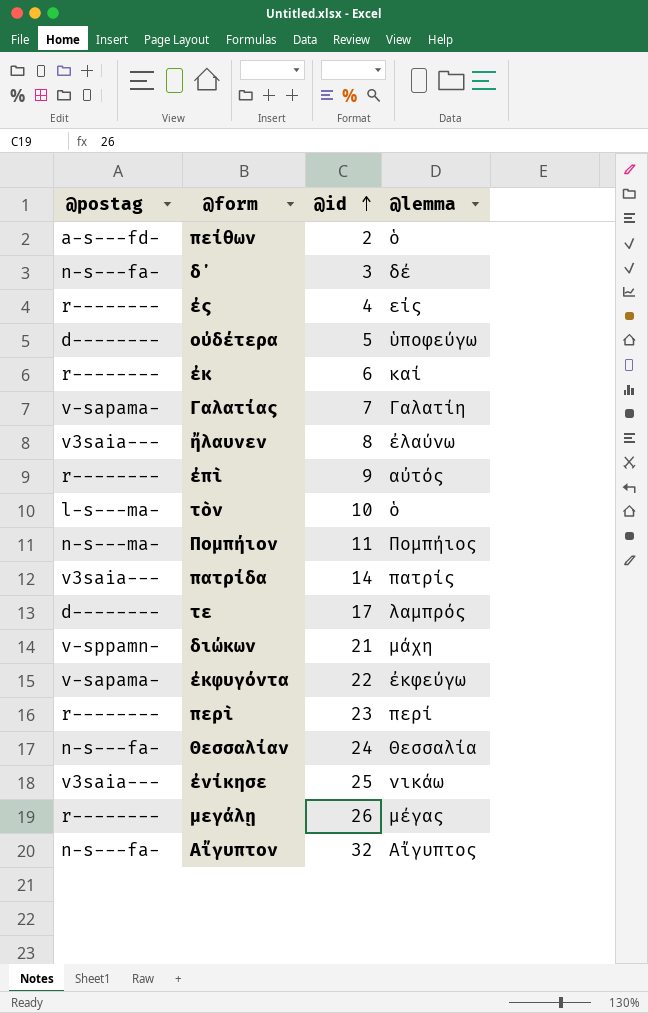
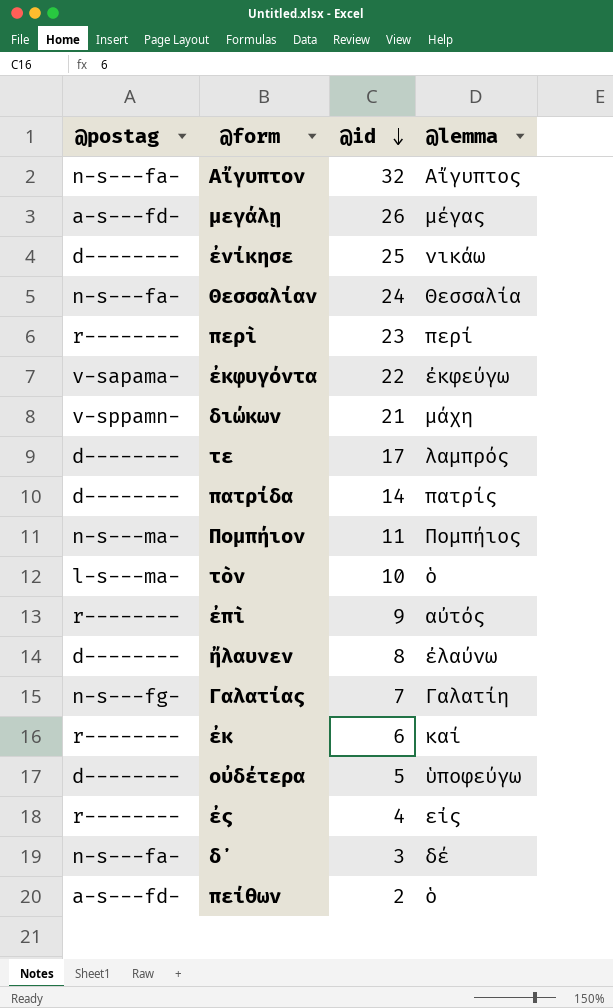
row order: @id ascending -> @id descending
μεγάλῃ | @postag: r-------- -> a-s---fd-
ἐνίκησε | @postag: v3saia--- -> d--------
πατρίδα | @postag: v3saia--- -> d--------
ἤλαυνεν | @postag: v3saia--- -> d--------
Γαλατίας | @postag: v-sapama- -> n-s---fg-

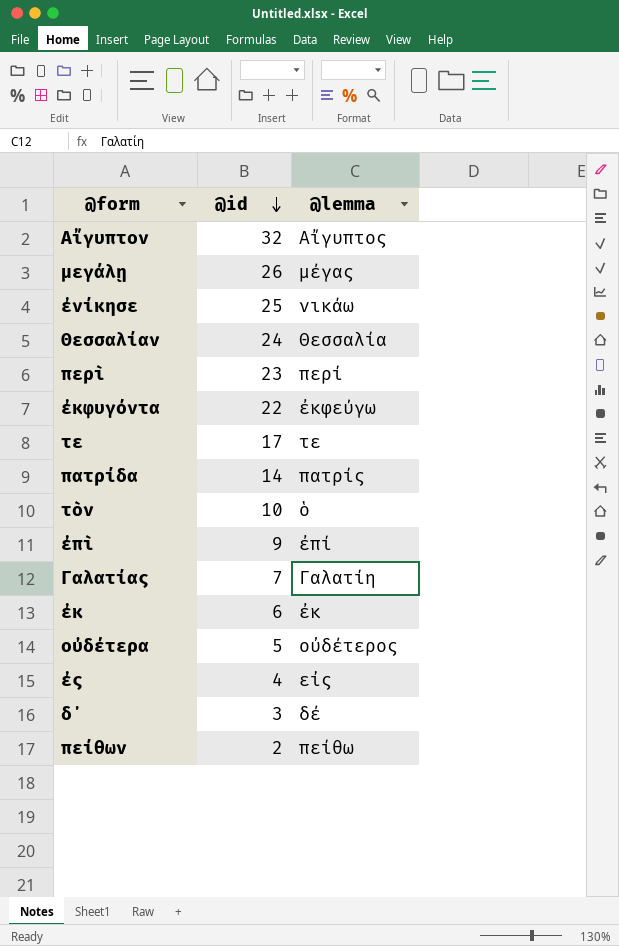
column @postag | position: 1 -> none
row διώκων: v-sppamn- | 21 | μάχη -> none
row Πομπήιον: n-s---ma- | 11 | Πομπήιος -> none
row ἤλαυνεν: d-------- | 8 | ἐλαύνω -> none
τε | @lemma: λαμπρός -> τε
ἐπὶ | @lemma: αὐτός -> ἐπί
ἐκ | @lemma: καί -> ἐκ
οὐδέτερα | @lemma: ὑποφεύγω -> οὐδέτερος
πείθων | @lemma: ὁ -> πείθω

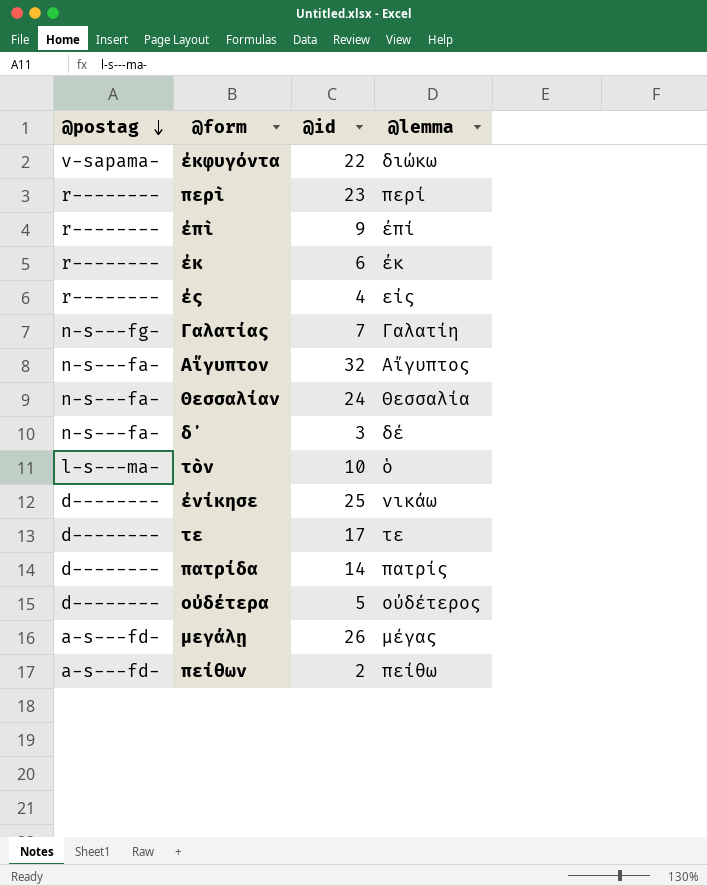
row order: @id descending -> @postag descending
column @postag | position: none -> 1
ἐκφυγόντα | @lemma: ἐκφεύγω -> διώκω

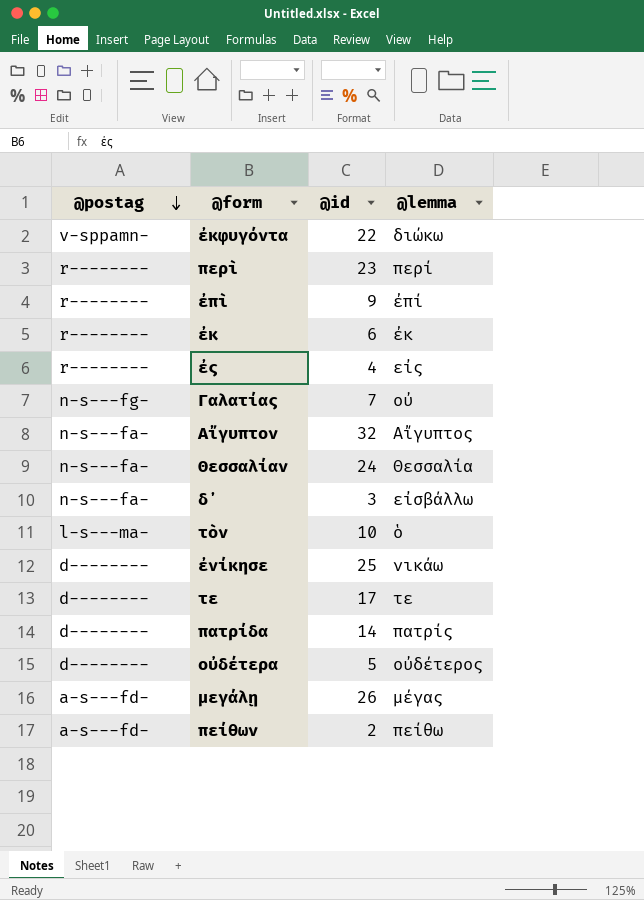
ἐκφυγόντα | @postag: v-sapama- -> v-sppamn-
Γαλατίας | @lemma: Γαλατίη -> οὐ
δʼ | @lemma: δέ -> εἰσβάλλω

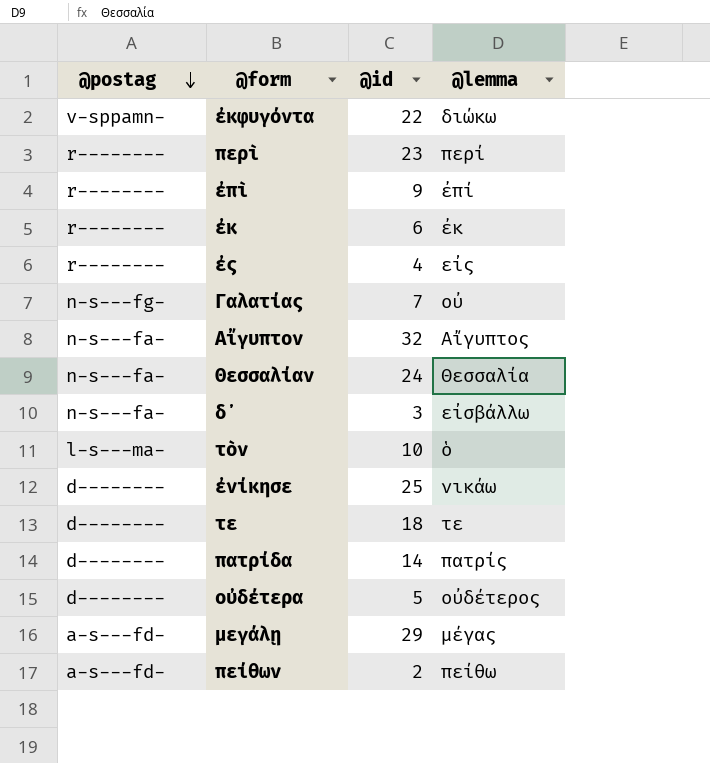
τε | @id: 17 -> 18
μεγάλῃ | @id: 26 -> 29

